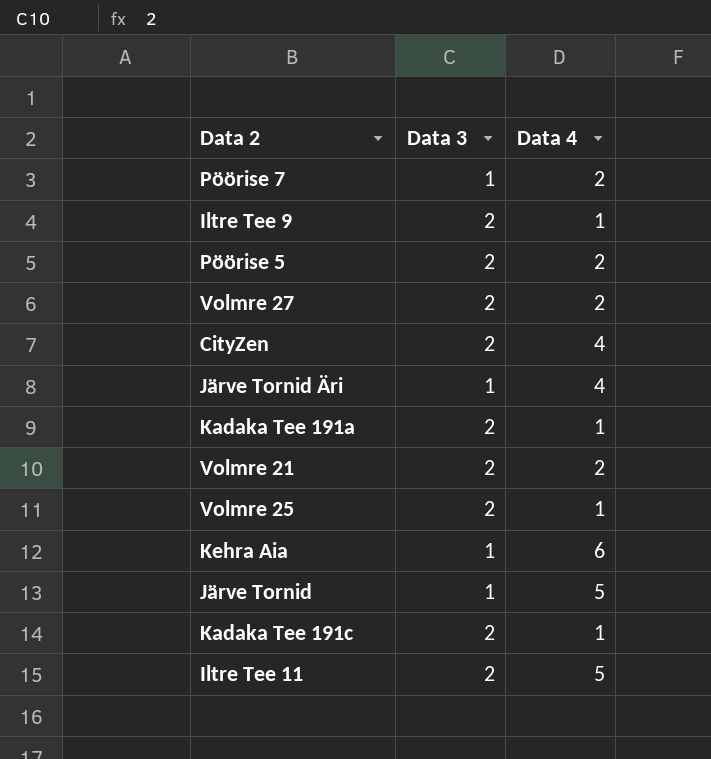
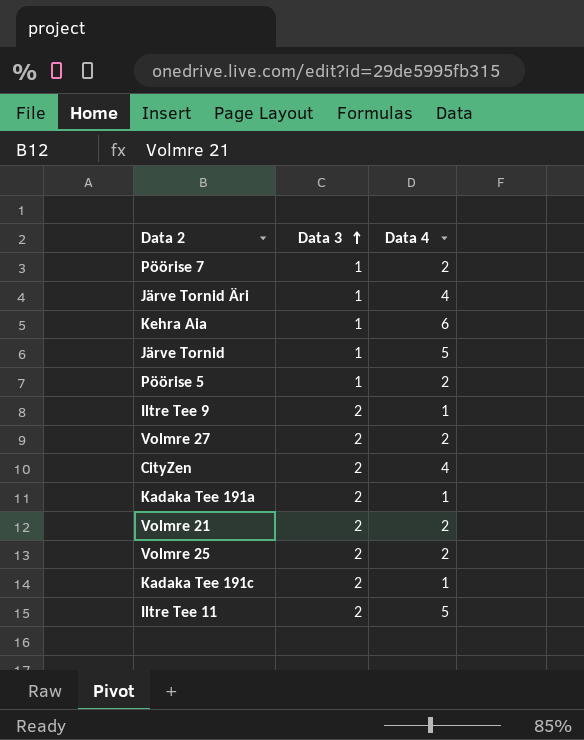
row order: none -> Data 3 ascending
Pöörise 5 | Data 3: 2 -> 1
Volmre 25 | Data 4: 1 -> 2

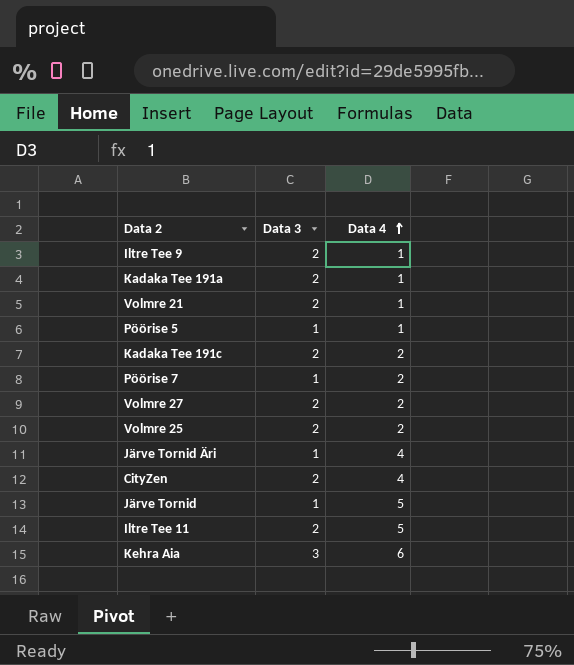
row order: Data 3 ascending -> Data 4 ascending
Volmre 21 | Data 4: 2 -> 1
Pöörise 5 | Data 4: 2 -> 1
Kadaka Tee 191c | Data 4: 1 -> 2
Kehra Aia | Data 3: 1 -> 3

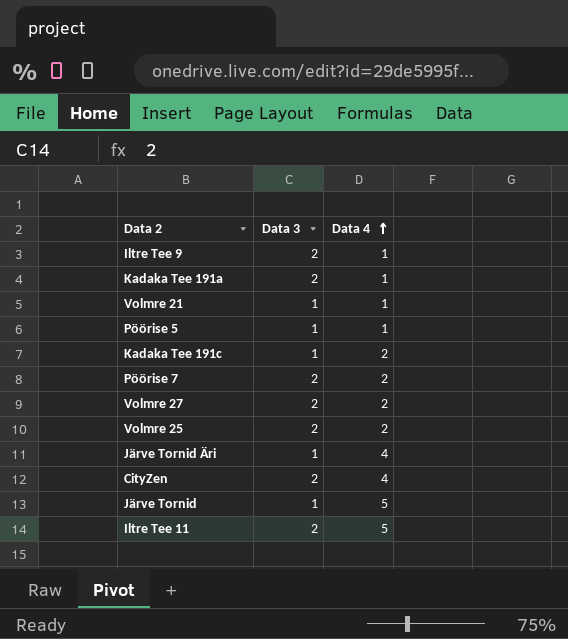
row Kehra Aia: 3 | 6 -> none
Volmre 21 | Data 3: 2 -> 1
Kadaka Tee 191c | Data 3: 2 -> 1
Pöörise 7 | Data 3: 1 -> 2

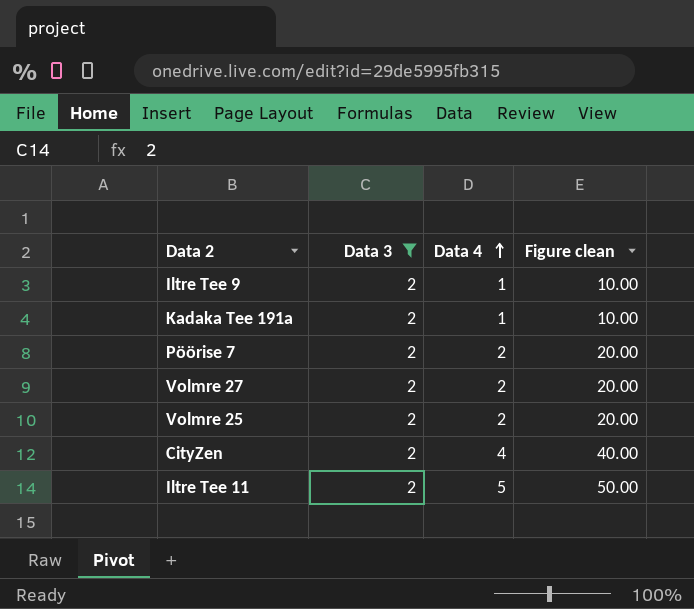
filter: none -> Data 3 = 2
column Figure clean | formula: none -> [Data 4] * 10

